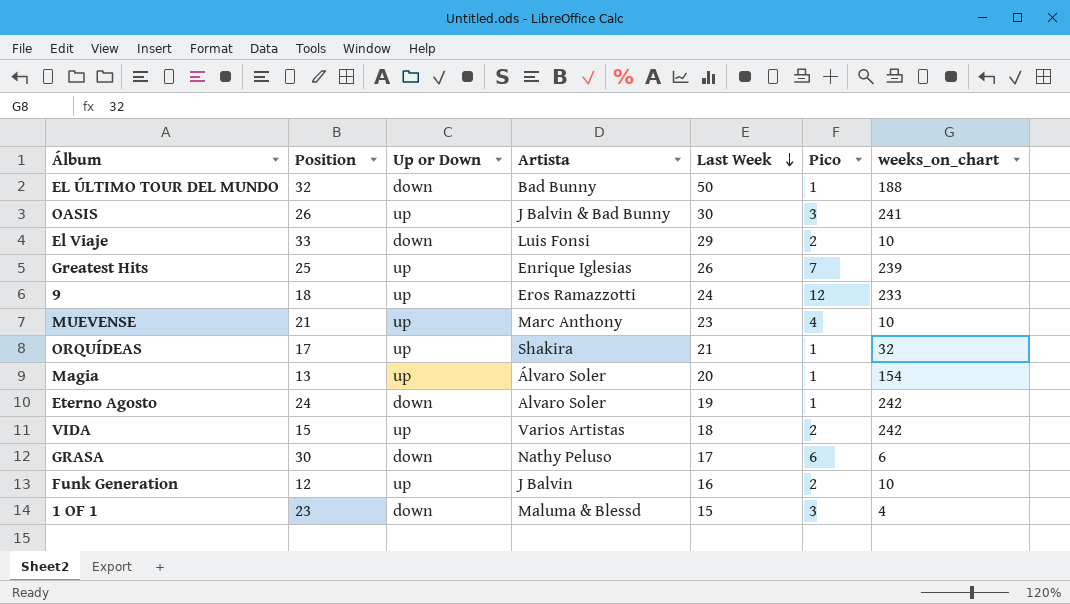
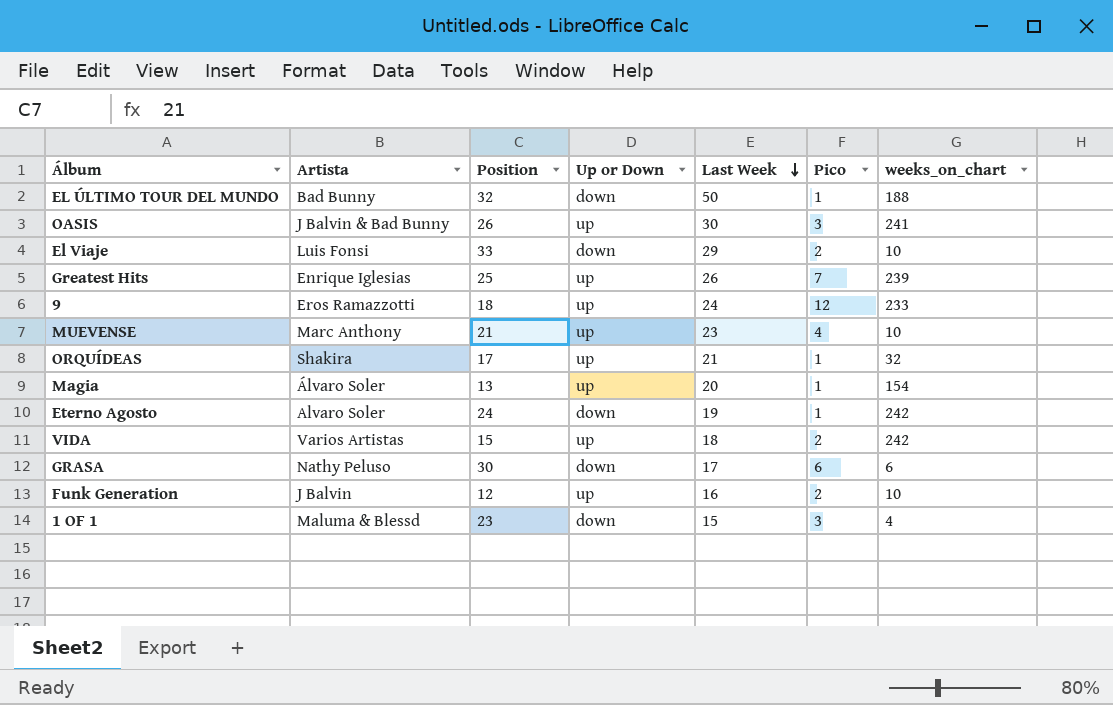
column Artista | position: 4 -> 2

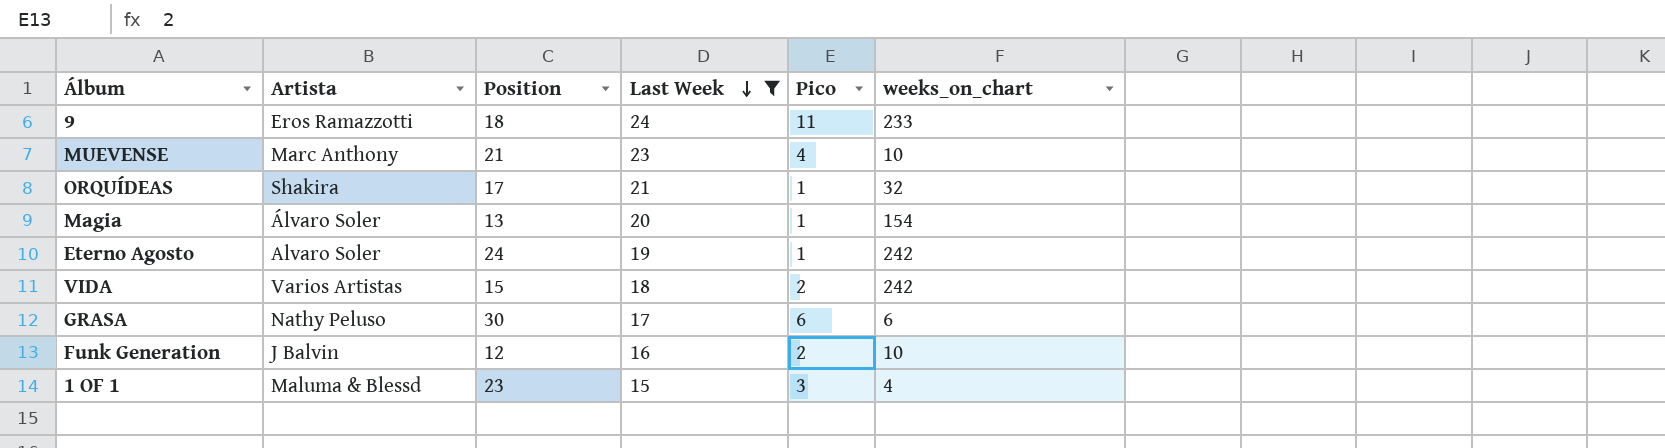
filter: none -> Last Week <= 24
column Up or Down | position: 4 -> none
9 | Pico: 12 -> 11

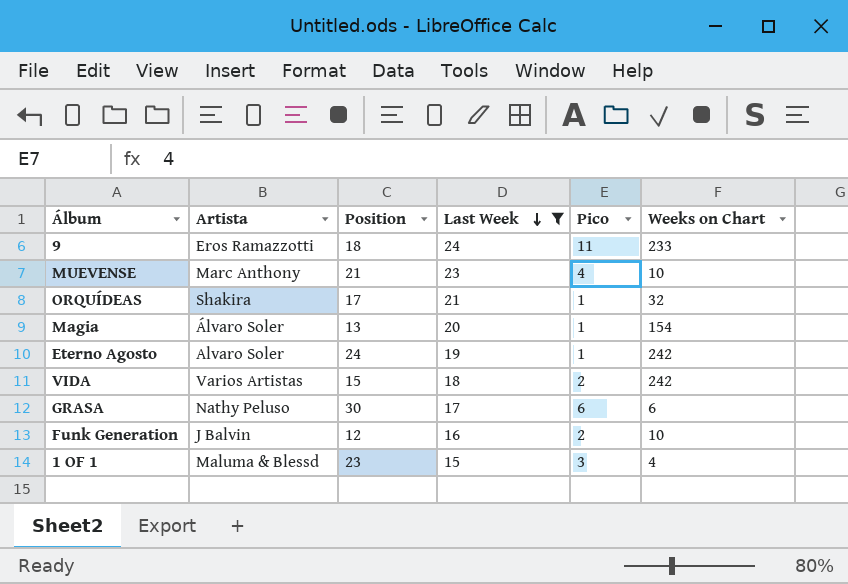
column name: weeks_on_chart -> Weeks on Chart

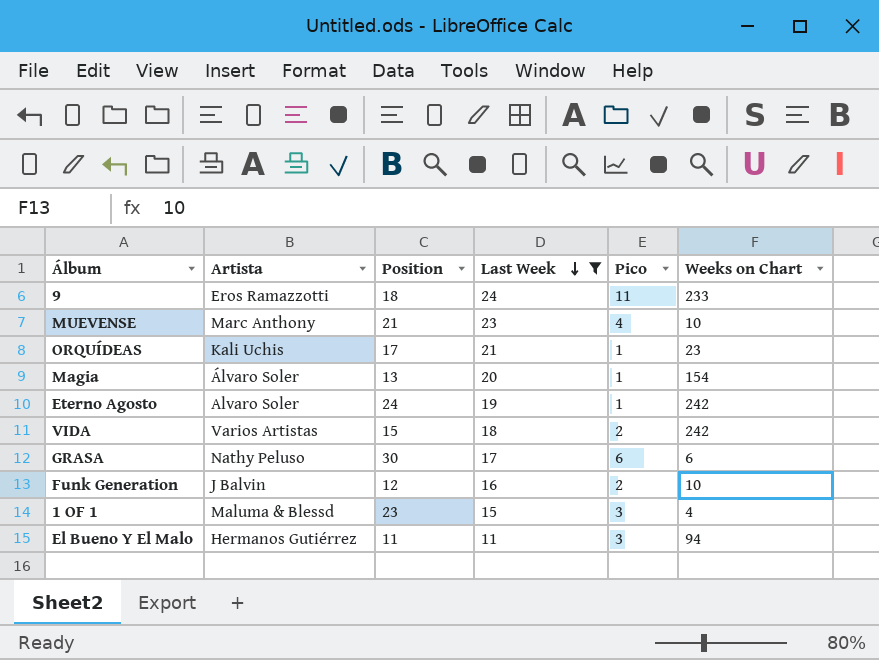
ORQUÍDEAS | Artista: Shakira -> Kali Uchis
ORQUÍDEAS | Weeks on Chart: 32 -> 23
row El Bueno Y El Malo: none -> Hermanos Gutiérrez | 11 | 11 | 3 | 94

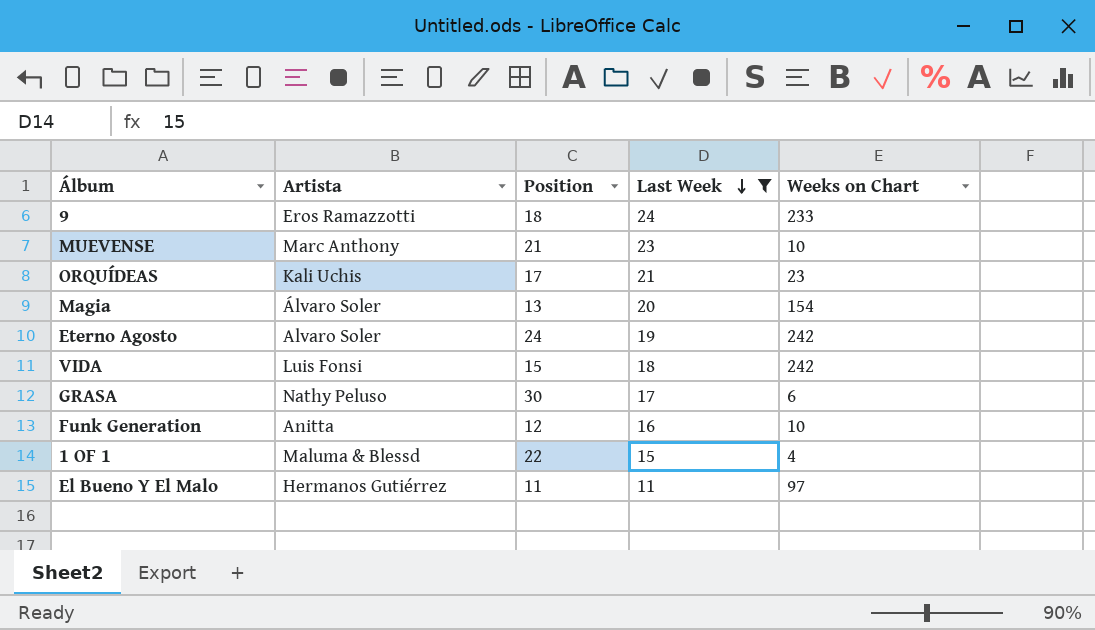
column Pico | position: 5 -> none
VIDA | Artista: Varios Artistas -> Luis Fonsi
Funk Generation | Artista: J Balvin -> Anitta
1 OF 1 | Position: 23 -> 22
El Bueno Y El Malo | Weeks on Chart: 94 -> 97

